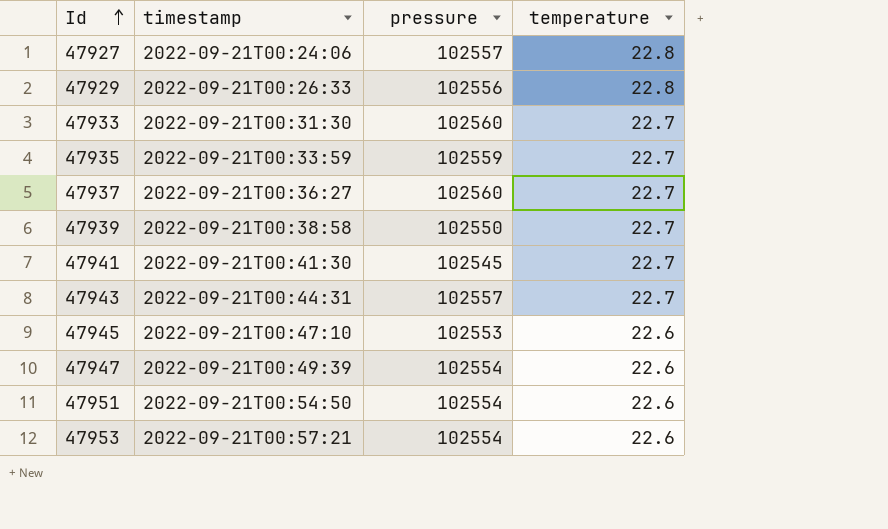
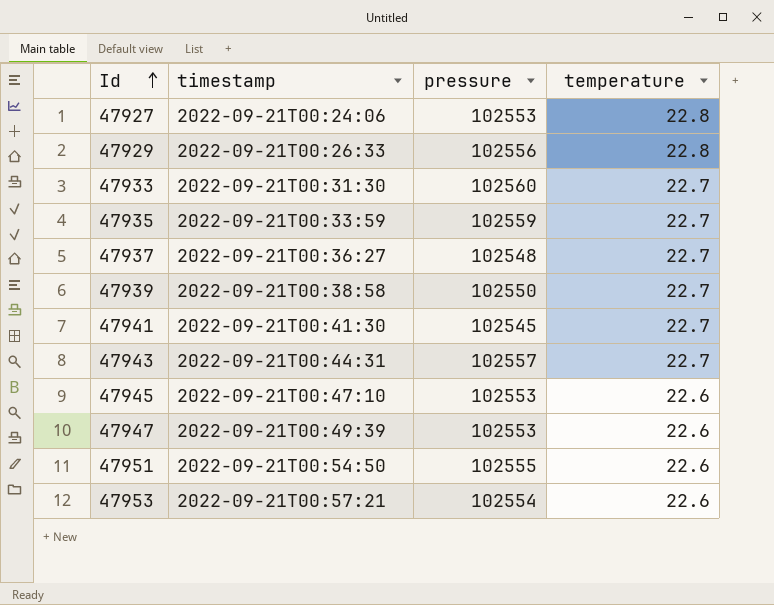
47927 | pressure: 102557 -> 102553
47937 | pressure: 102560 -> 102548
47947 | pressure: 102554 -> 102553
47951 | pressure: 102554 -> 102555

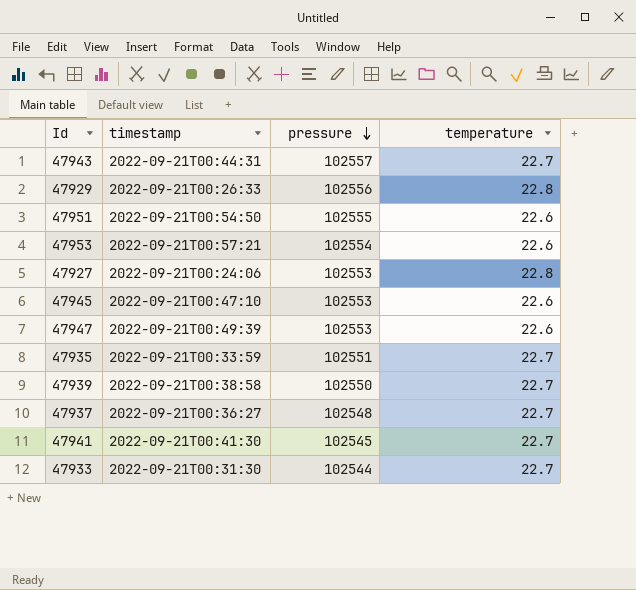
row order: Id ascending -> pressure descending
47935 | pressure: 102559 -> 102551
47933 | pressure: 102560 -> 102544

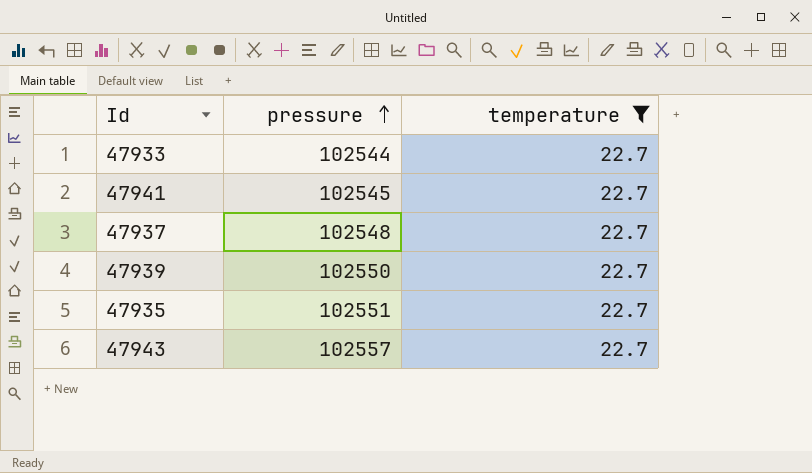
filter: none -> temperature = 22.7
row order: pressure descending -> pressure ascending
column timestamp | position: 2 -> none

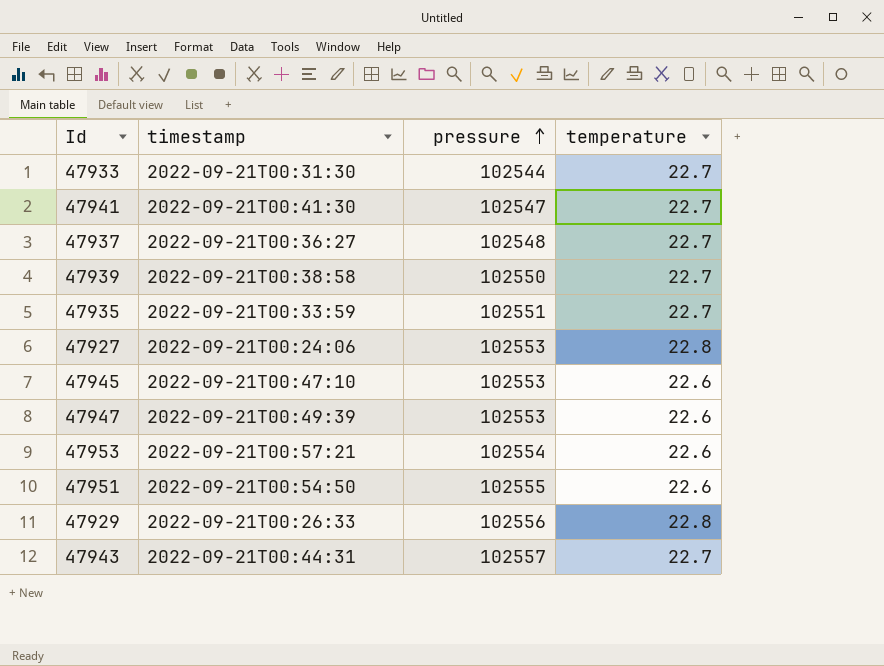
filter: temperature = 22.7 -> none
column timestamp | position: none -> 2
47941 | pressure: 102545 -> 102547

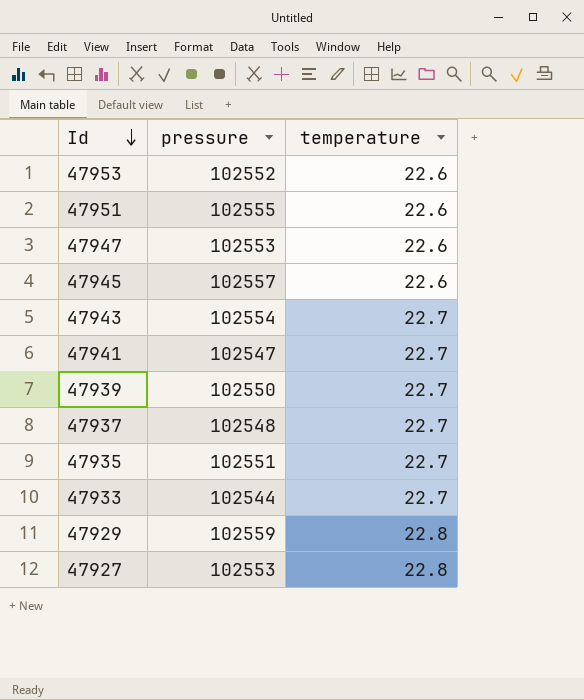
row order: pressure ascending -> Id descending
column timestamp | position: 2 -> none
47953 | pressure: 102554 -> 102552
47945 | pressure: 102553 -> 102557
47943 | pressure: 102557 -> 102554
47929 | pressure: 102556 -> 102559

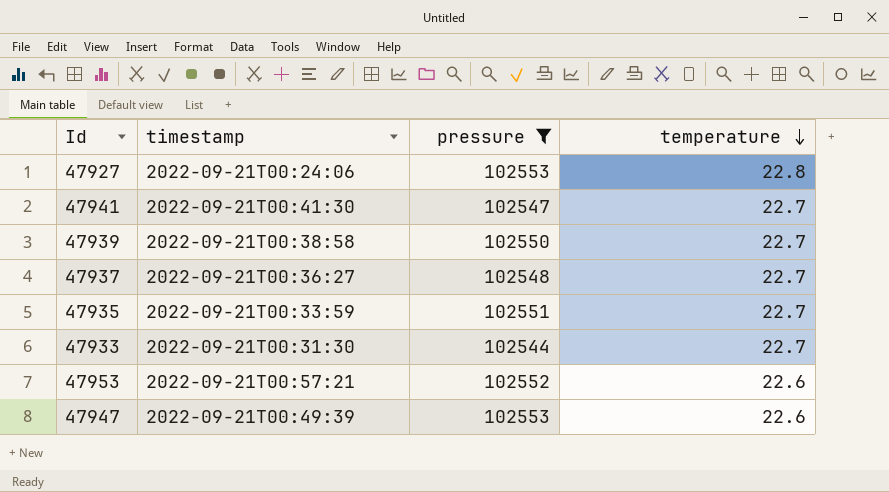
filter: none -> pressure <= 102553
row order: Id descending -> temperature descending
column timestamp | position: none -> 2

